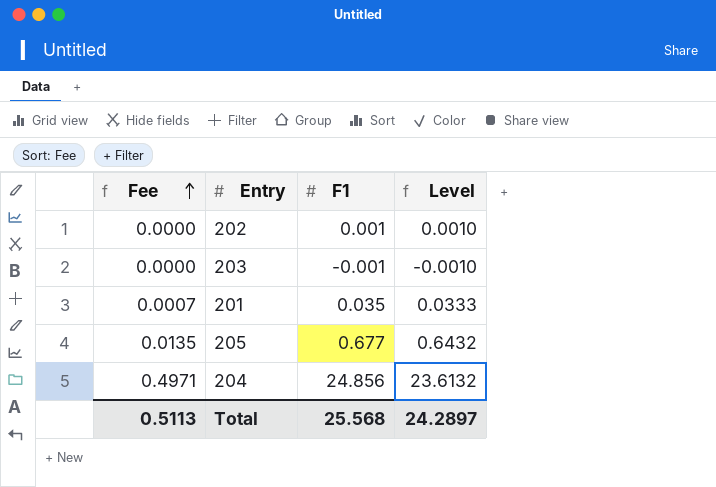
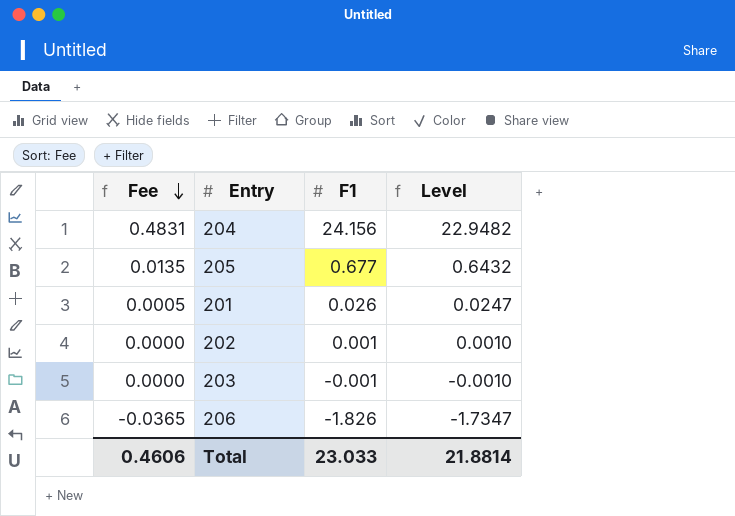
row order: Fee ascending -> Fee descending
204 | Fee: 0.4971 -> 0.4831
204 | F1: 24.856 -> 24.156
204 | Level: 23.6132 -> 22.9482
201 | Fee: 0.0007 -> 0.0005
201 | F1: 0.035 -> 0.026
201 | Level: 0.0333 -> 0.0247
row 206: none -> -0.0365 | -1.826 | -1.7347
Total | Fee: 0.5113 -> 0.4606
Total | F1: 25.568 -> 23.033
Total | Level: 24.2897 -> 21.8814

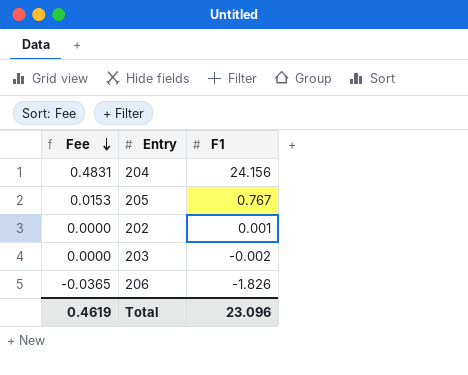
column Level | formula: [F1] * 0.95 -> none
row 201: 0.0005 | 0.026 | 0.0247 -> none
205 | Fee: 0.0135 -> 0.0153
205 | F1: 0.677 -> 0.767
203 | F1: -0.001 -> -0.002
Total | Fee: 0.4606 -> 0.4619
Total | F1: 23.033 -> 23.096

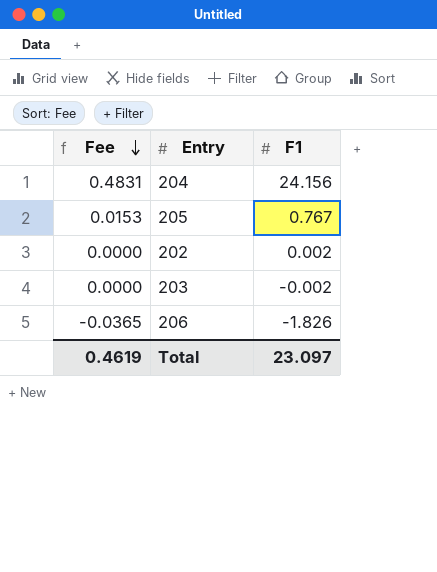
202 | F1: 0.001 -> 0.002
Total | F1: 23.096 -> 23.097

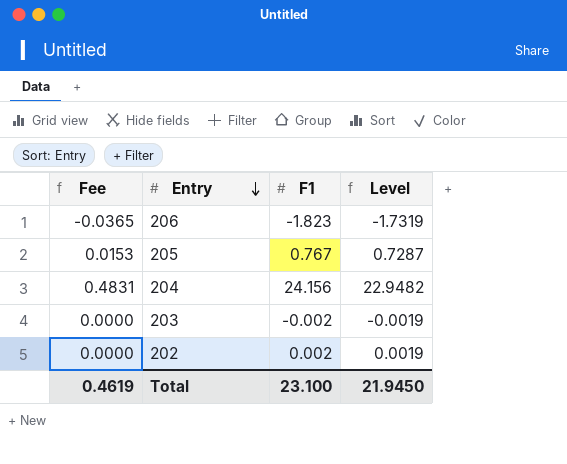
row order: Fee descending -> Entry descending
column Level | formula: none -> [F1] * 0.95
206 | F1: -1.826 -> -1.823
Total | F1: 23.097 -> 23.100

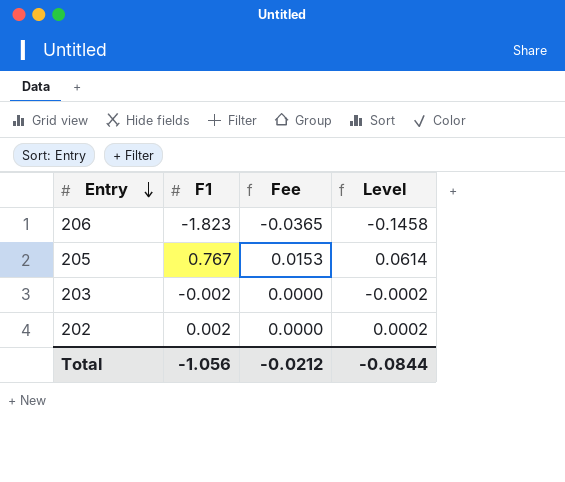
column Fee | position: 1 -> 3
column Level | formula: [F1] * 0.95 -> [F1] * 0.08
row 204: 0.4831 | 24.156 | 22.9482 -> none
Total | F1: 23.100 -> -1.056
Total | Fee: 0.4619 -> -0.0212
Total | Level: 21.9450 -> -0.0844

